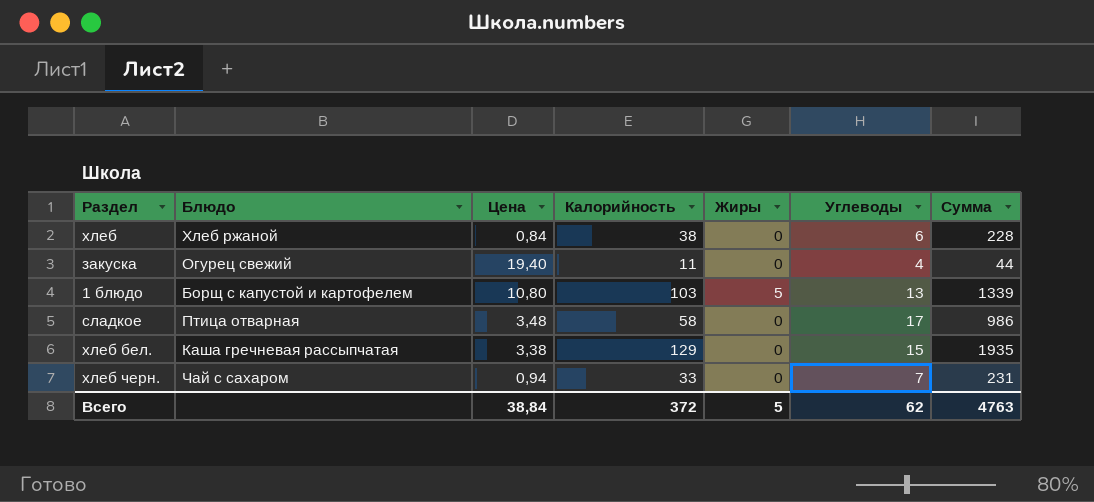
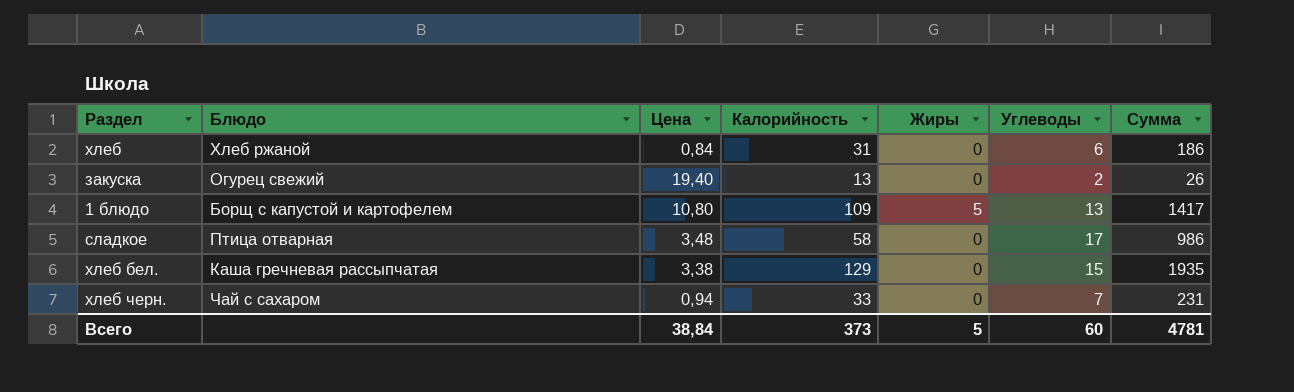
хлеб | Калорийность: 38 -> 31
хлеб | Сумма: 228 -> 186
закуска | Калорийность: 11 -> 13
закуска | Углеводы: 4 -> 2
закуска | Сумма: 44 -> 26
1 блюдо | Калорийность: 103 -> 109
1 блюдо | Сумма: 1339 -> 1417
Всего | Калорийность: 372 -> 373
Всего | Углеводы: 62 -> 60
Всего | Сумма: 4763 -> 4781

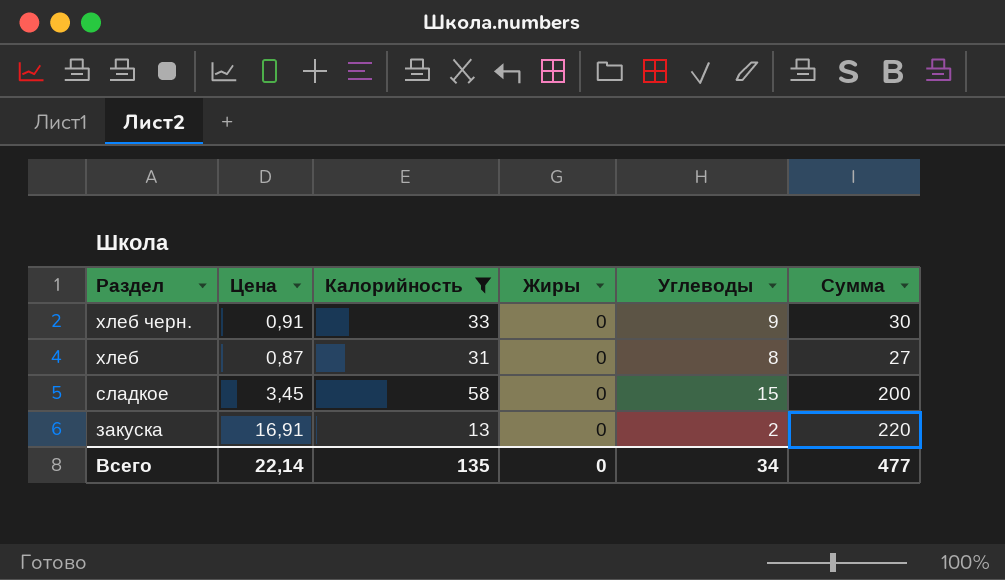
filter: none -> Калорийность <= 58
row order: none -> Раздел descending
column Блюдо | position: 2 -> none
column Сумма | formula: [Калорийность] * [Углеводы] -> [Цена] * [Калорийность]
хлеб черн. | Цена: 0,94 -> 0,91
хлеб черн. | Углеводы: 7 -> 9
хлеб | Цена: 0,84 -> 0,87
хлеб | Углеводы: 6 -> 8
сладкое | Цена: 3,48 -> 3,45
сладкое | Углеводы: 17 -> 15
закуска | Цена: 19,40 -> 16,91
Всего | Цена: 38,84 -> 22,14
Всего | Калорийность: 373 -> 135
Всего | Жиры: 5 -> 0
Всего | Углеводы: 60 -> 34
Всего | Сумма: 4781 -> 477

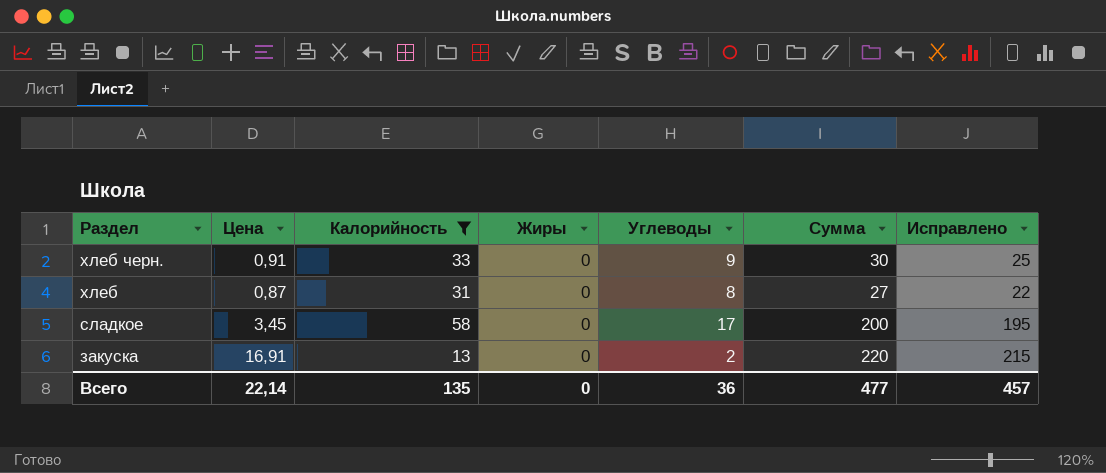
column Исправлено | formula: none -> [Сумма] - 5
сладкое | Углеводы: 15 -> 17
Всего | Углеводы: 34 -> 36

